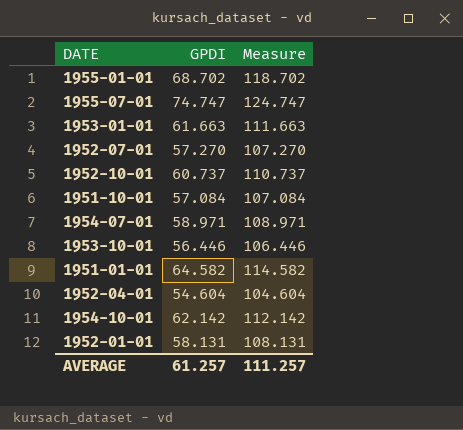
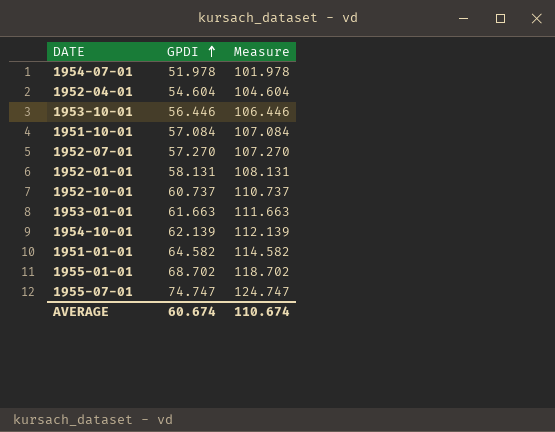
row order: none -> GPDI ascending
1954-07-01 | GPDI: 58.971 -> 51.978
1954-07-01 | Measure: 108.971 -> 101.978
1954-10-01 | GPDI: 62.142 -> 62.139
1954-10-01 | Measure: 112.142 -> 112.139
AVERAGE | GPDI: 61.257 -> 60.674
AVERAGE | Measure: 111.257 -> 110.674

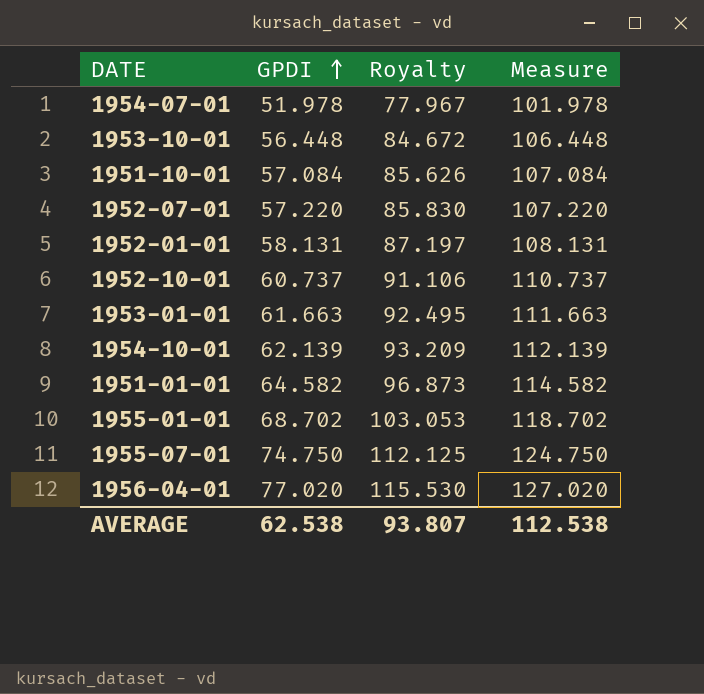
column Royalty | formula: none -> [GPDI] * 1.5
row 1952-04-01: 54.604 | 104.604 -> none
1953-10-01 | GPDI: 56.446 -> 56.448
1953-10-01 | Measure: 106.446 -> 106.448
1952-07-01 | GPDI: 57.270 -> 57.220
1952-07-01 | Measure: 107.270 -> 107.220
1955-07-01 | GPDI: 74.747 -> 74.750
1955-07-01 | Measure: 124.747 -> 124.750
row 1956-04-01: none -> 77.020 | 115.530 | 127.020
AVERAGE | GPDI: 60.674 -> 62.538
AVERAGE | Measure: 110.674 -> 112.538

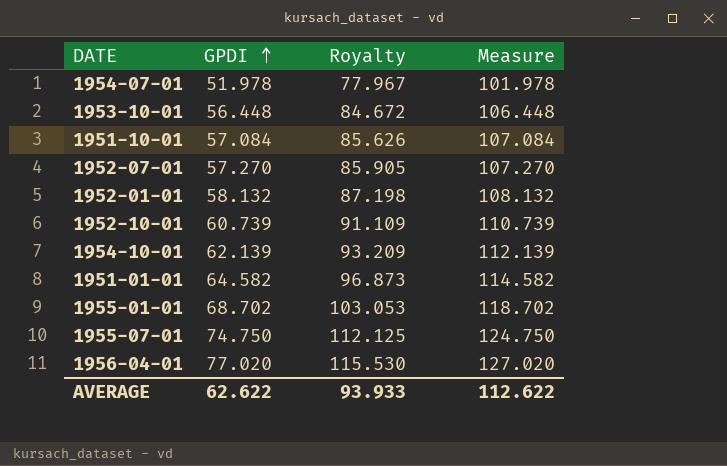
row 1953-01-01: 61.663 | 92.495 | 111.663 -> none
1952-07-01 | GPDI: 57.220 -> 57.270
1952-07-01 | Royalty: 85.830 -> 85.905
1952-07-01 | Measure: 107.220 -> 107.270
1952-01-01 | GPDI: 58.131 -> 58.132
1952-01-01 | Royalty: 87.197 -> 87.198
1952-01-01 | Measure: 108.131 -> 108.132
1952-10-01 | GPDI: 60.737 -> 60.739
1952-10-01 | Royalty: 91.106 -> 91.109
1952-10-01 | Measure: 110.737 -> 110.739
AVERAGE | GPDI: 62.538 -> 62.622
AVERAGE | Royalty: 93.807 -> 93.933
AVERAGE | Measure: 112.538 -> 112.622

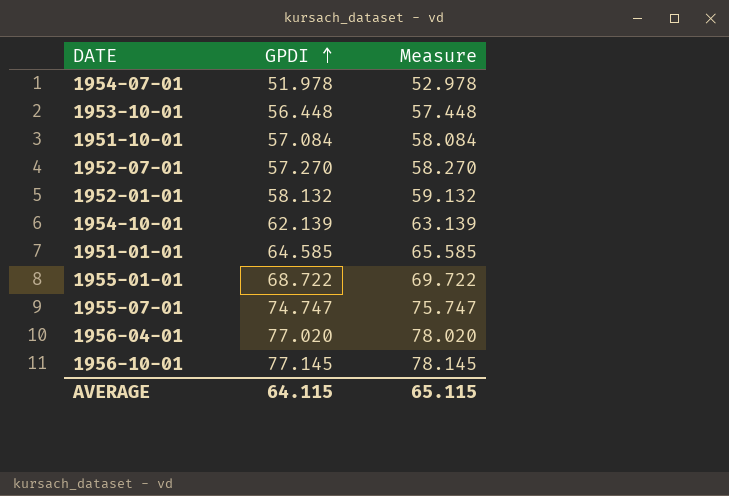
column Royalty | formula: [GPDI] * 1.5 -> none
column Measure | formula: [GPDI] + 50 -> [GPDI] + 1
row 1952-10-01: 60.739 | 91.109 | 110.739 -> none
1951-01-01 | GPDI: 64.582 -> 64.585
1955-01-01 | GPDI: 68.702 -> 68.722
1955-07-01 | GPDI: 74.750 -> 74.747
row 1956-10-01: none -> 77.145 | 78.145
AVERAGE | GPDI: 62.622 -> 64.115
AVERAGE | Measure: 112.622 -> 65.115

